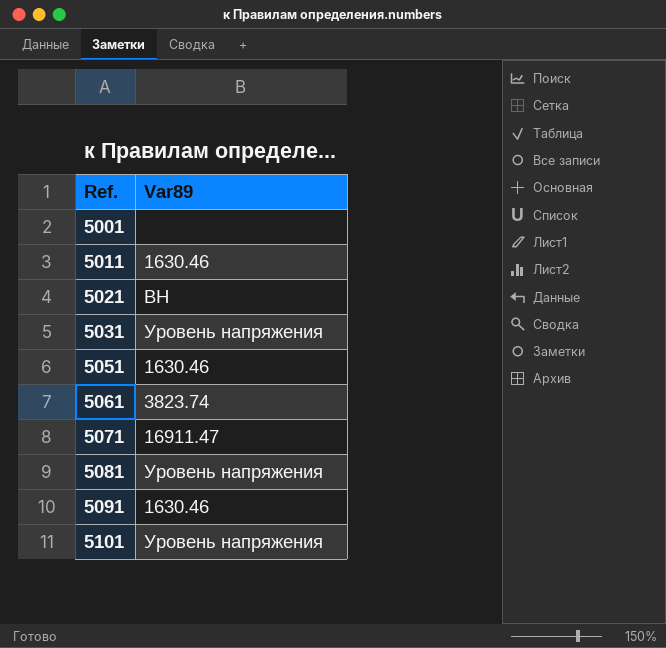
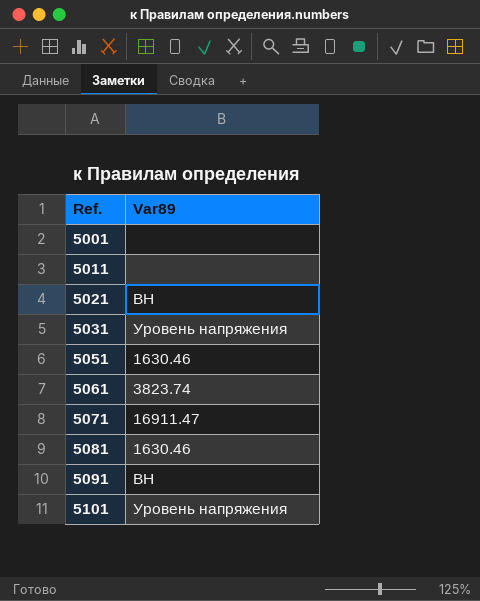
5011 | Var89: 1630.46 -> none
5081 | Var89: Уровень напряжения -> 1630.46
5091 | Var89: 1630.46 -> BH

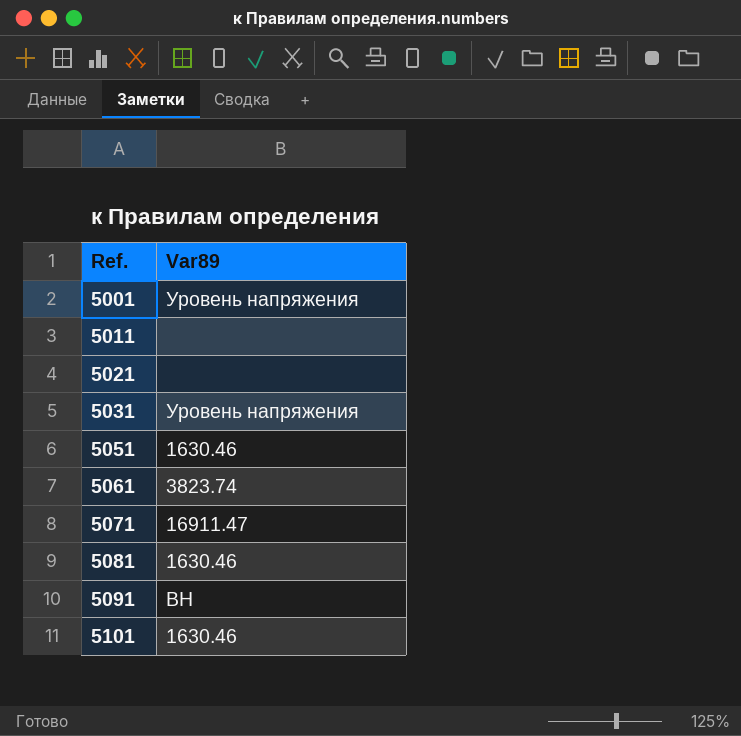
5001 | Var89: none -> Уровень напряжения
5021 | Var89: BH -> none
5101 | Var89: Уровень напряжения -> 1630.46

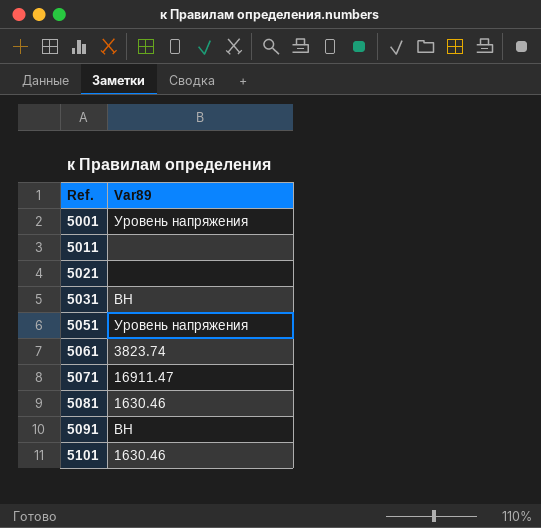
5031 | Var89: Уровень напряжения -> BH
5051 | Var89: 1630.46 -> Уровень напряжения

